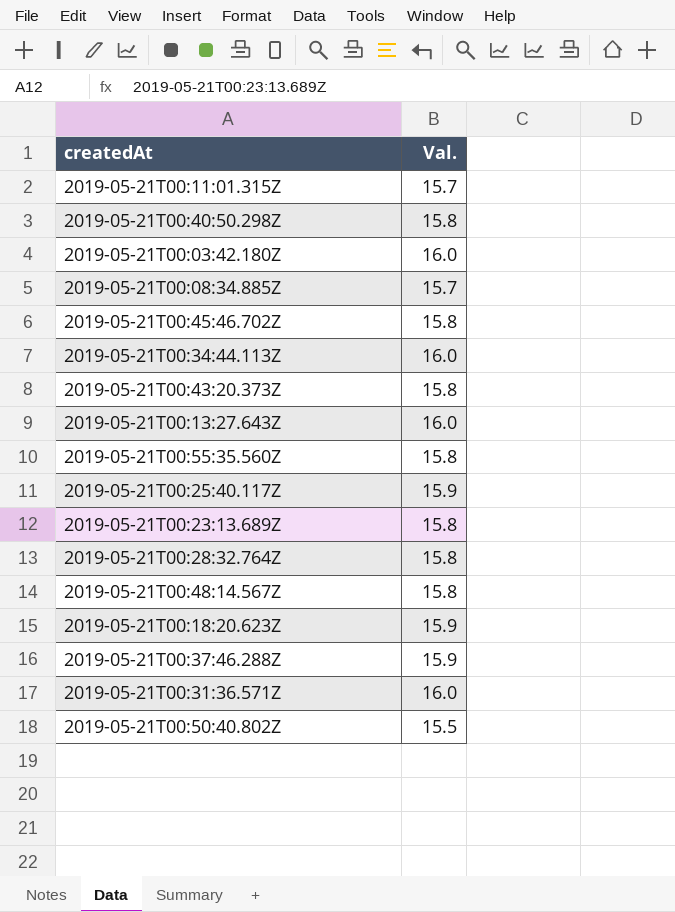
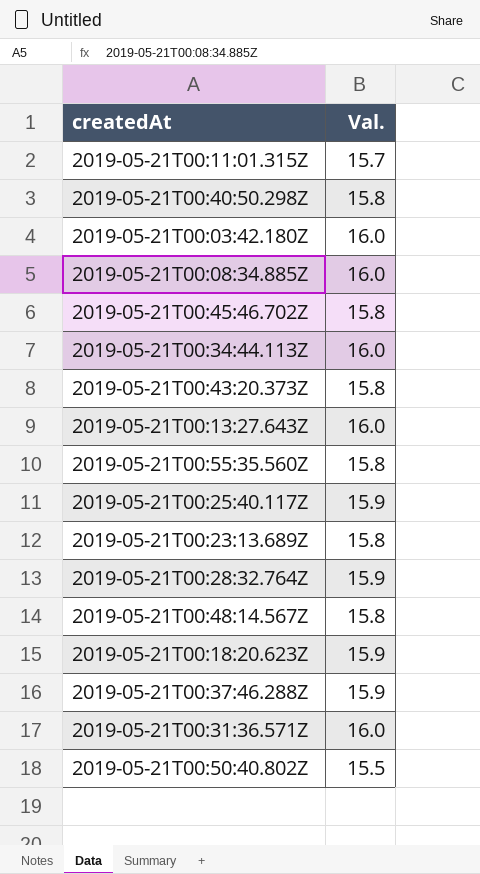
2019-05-21T00:08:34.885Z | Val.: 15.7 -> 16.0
2019-05-21T00:28:32.764Z | Val.: 15.8 -> 15.9

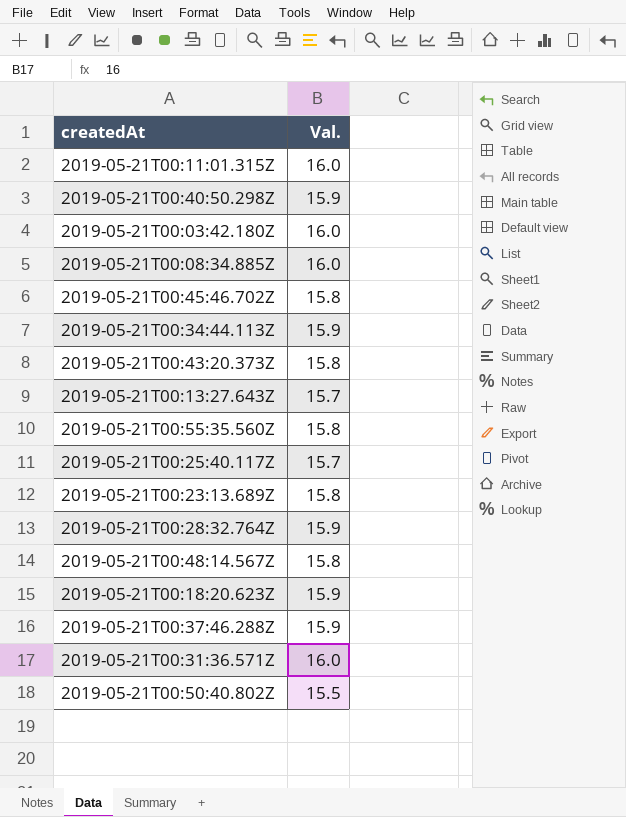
2019-05-21T00:11:01.315Z | Val.: 15.7 -> 16.0
2019-05-21T00:40:50.298Z | Val.: 15.8 -> 15.9
2019-05-21T00:34:44.113Z | Val.: 16.0 -> 15.9
2019-05-21T00:13:27.643Z | Val.: 16.0 -> 15.7
2019-05-21T00:25:40.117Z | Val.: 15.9 -> 15.7

